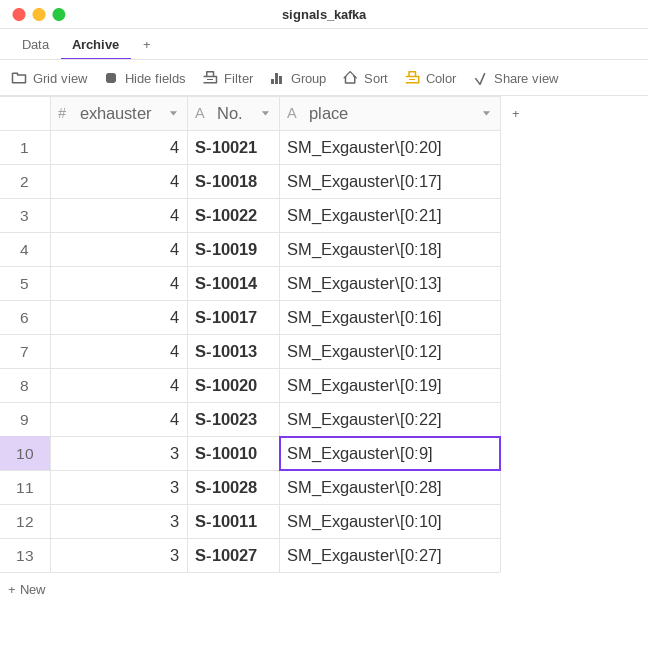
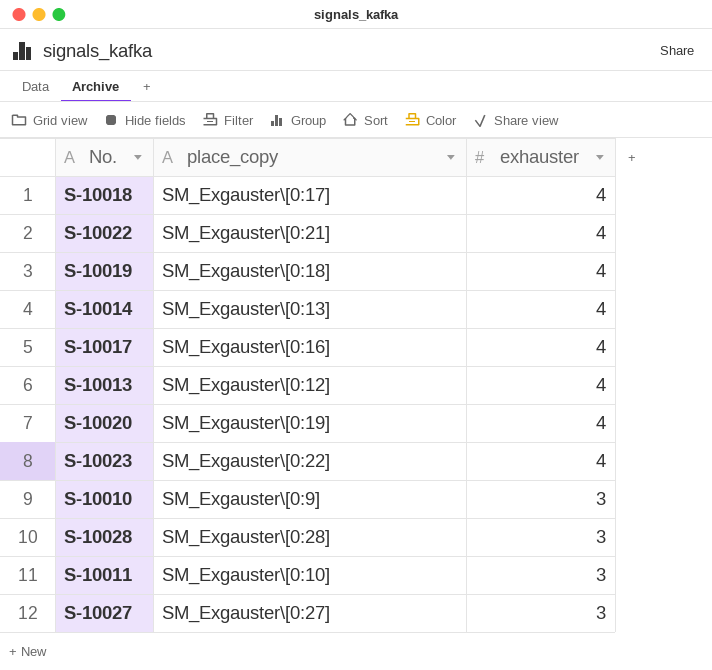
column name: place -> place_copy
column exhauster | position: 1 -> 3
row S-10021: 4 | SM_Exgauster\[0:20] -> none

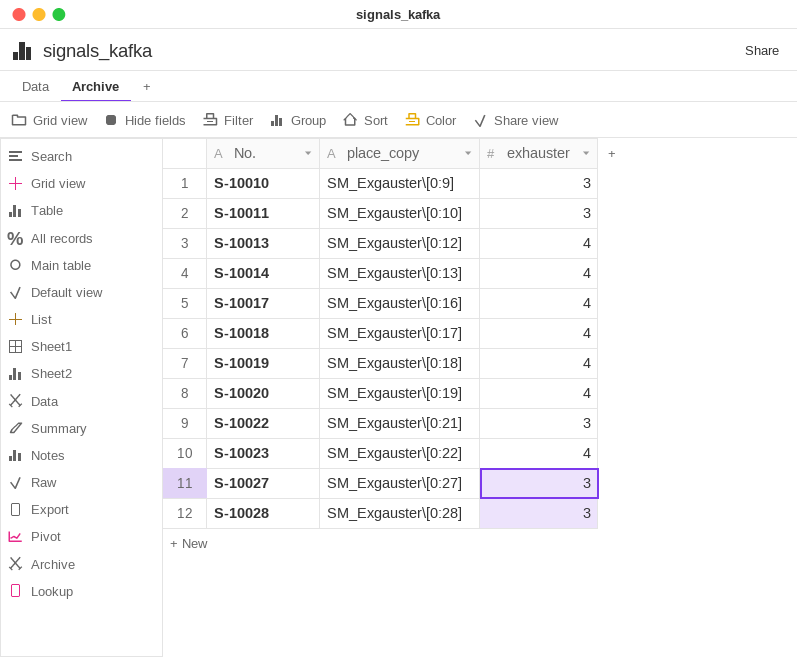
row order: exhauster descending -> No. ascending
S-10022 | exhauster: 4 -> 3

